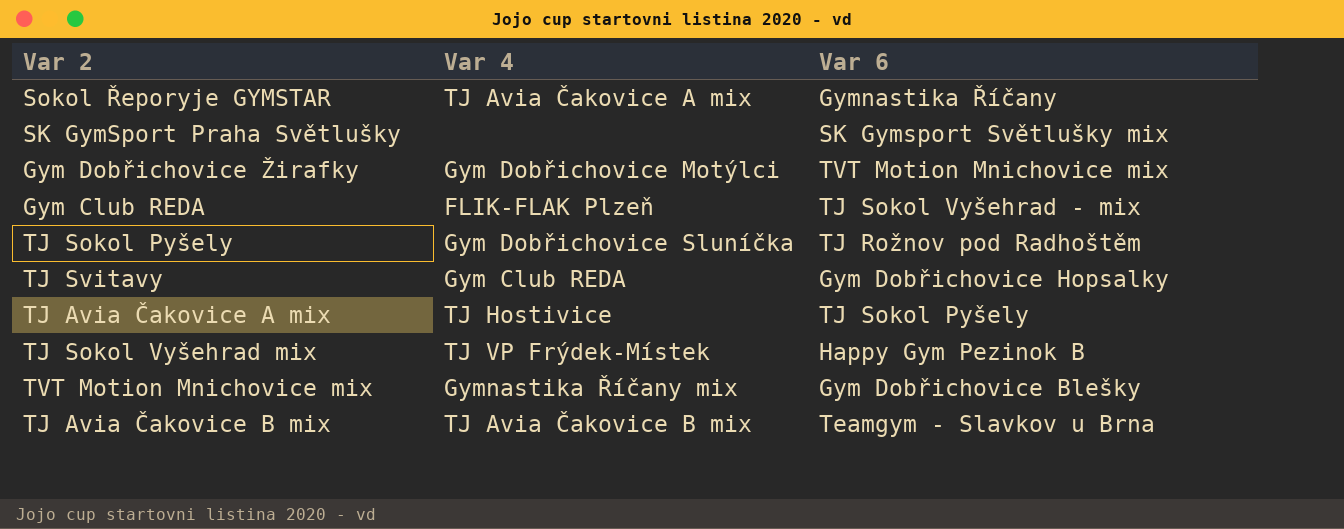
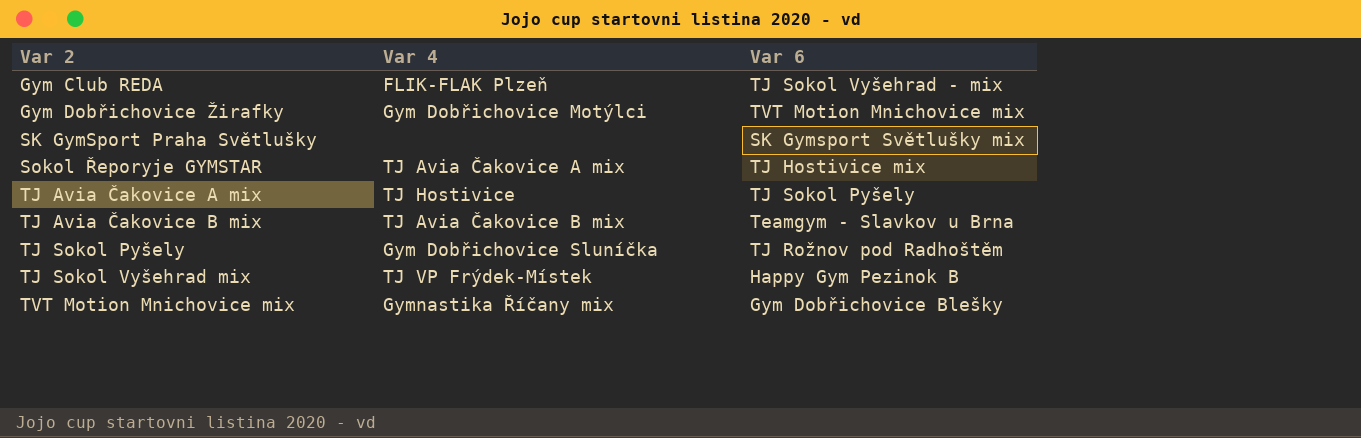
row order: none -> Var 2 ascending
row TJ Svitavy: Gym Club REDA | Gym Dobřichovice Hopsalky -> none
Sokol Řeporyje GYMSTAR | Var 6: Gymnastika Říčany -> TJ Hostivice mix

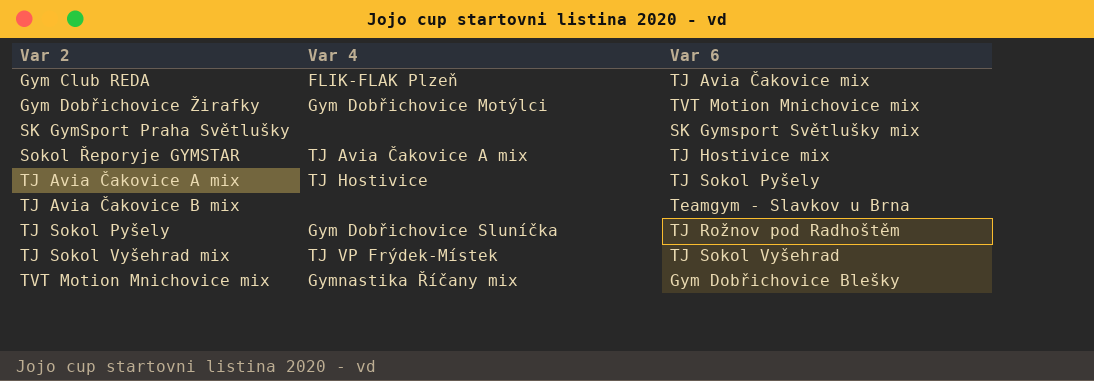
Gym Club REDA | Var 6: TJ Sokol Vyšehrad - mix -> TJ Avia Čakovice mix
TJ Avia Čakovice B mix | Var 4: TJ Avia Čakovice B mix -> none
TJ Sokol Vyšehrad mix | Var 6: Happy Gym Pezinok B -> TJ Sokol Vyšehrad

